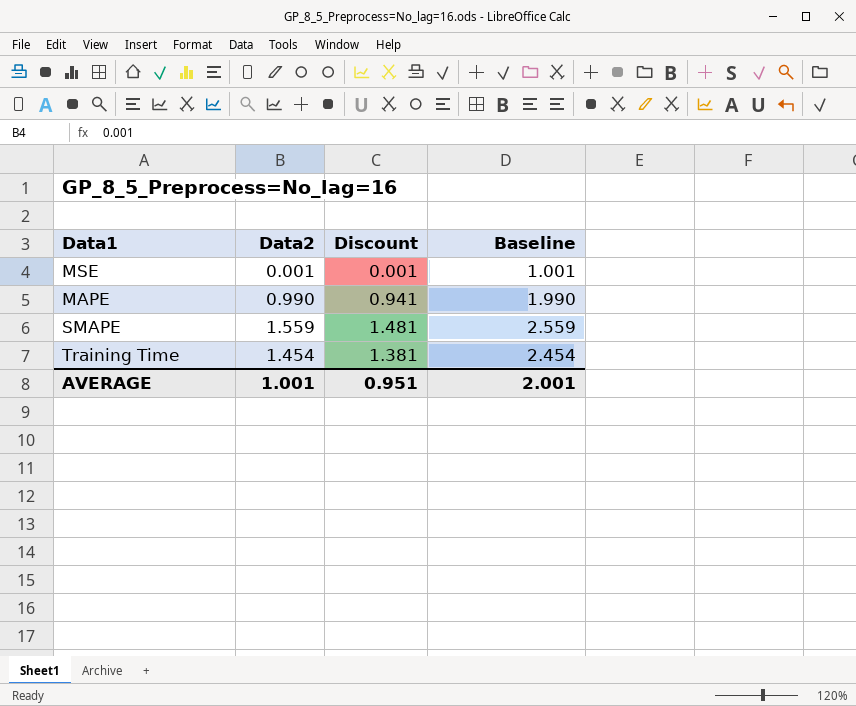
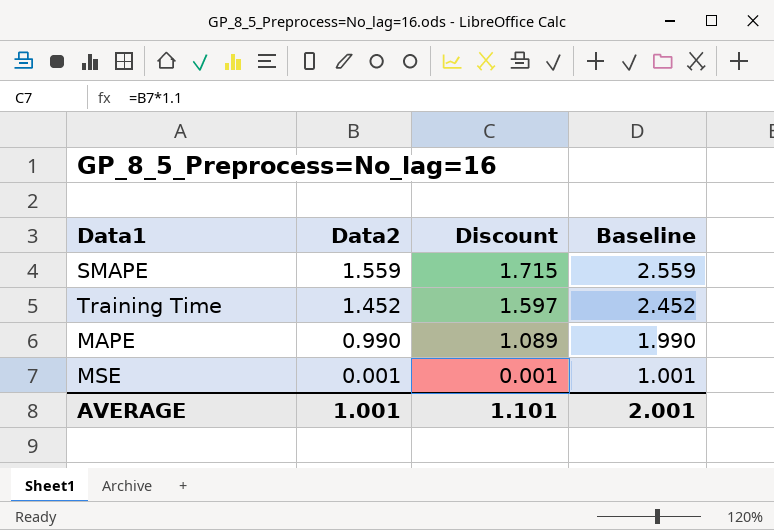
row order: none -> Data2 descending
column Discount | formula: [Data2] * 0.95 -> [Data2] * 1.1
Training Time | Data2: 1.454 -> 1.452
Training Time | Baseline: 2.454 -> 2.452
AVERAGE | Discount: 0.951 -> 1.101

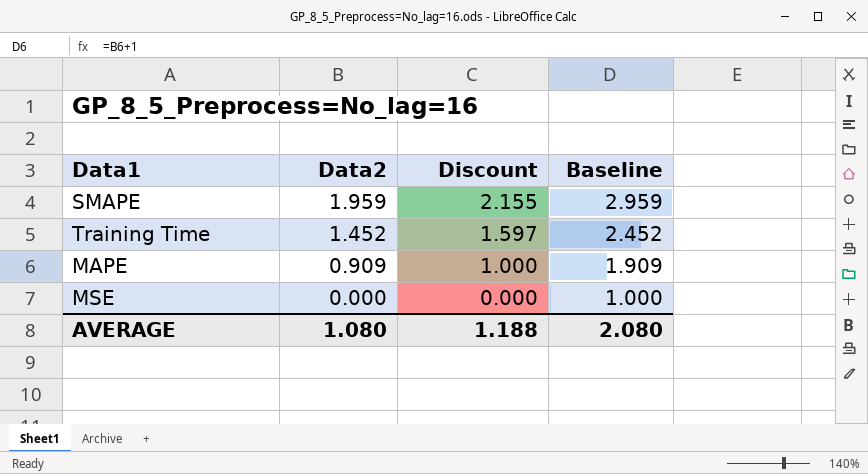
SMAPE | Data2: 1.559 -> 1.959
SMAPE | Discount: 1.715 -> 2.155
SMAPE | Baseline: 2.559 -> 2.959
MAPE | Data2: 0.990 -> 0.909
MAPE | Discount: 1.089 -> 1.000
MAPE | Baseline: 1.990 -> 1.909
MSE | Data2: 0.001 -> 0.000
MSE | Discount: 0.001 -> 0.000
MSE | Baseline: 1.001 -> 1.000
AVERAGE | Data2: 1.001 -> 1.080
AVERAGE | Discount: 1.101 -> 1.188
AVERAGE | Baseline: 2.001 -> 2.080

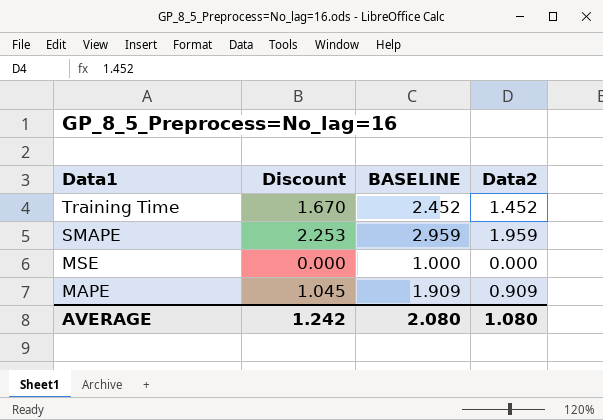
row order: Data2 descending -> Data1 descending
column Discount | formula: [Data2] * 1.1 -> [Data2] * 1.15
column name: Baseline -> BASELINE
column Data2 | position: 2 -> 4
AVERAGE | Discount: 1.188 -> 1.242

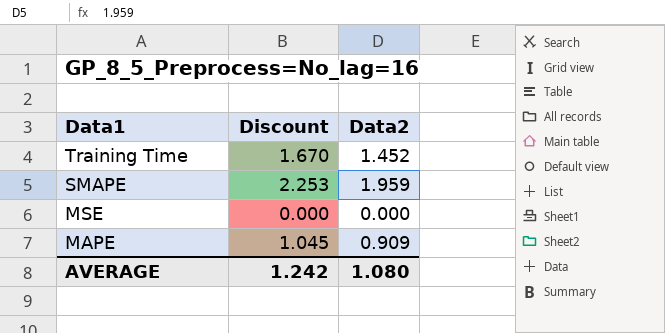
column BASELINE | formula: [Data2] + 1 -> none

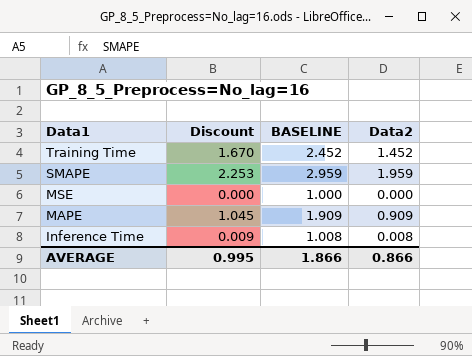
column BASELINE | formula: none -> [Data2] + 1
row Inference Time: none -> 0.009 | 1.008 | 0.008
AVERAGE | Discount: 1.242 -> 0.995
AVERAGE | Data2: 1.080 -> 0.866

